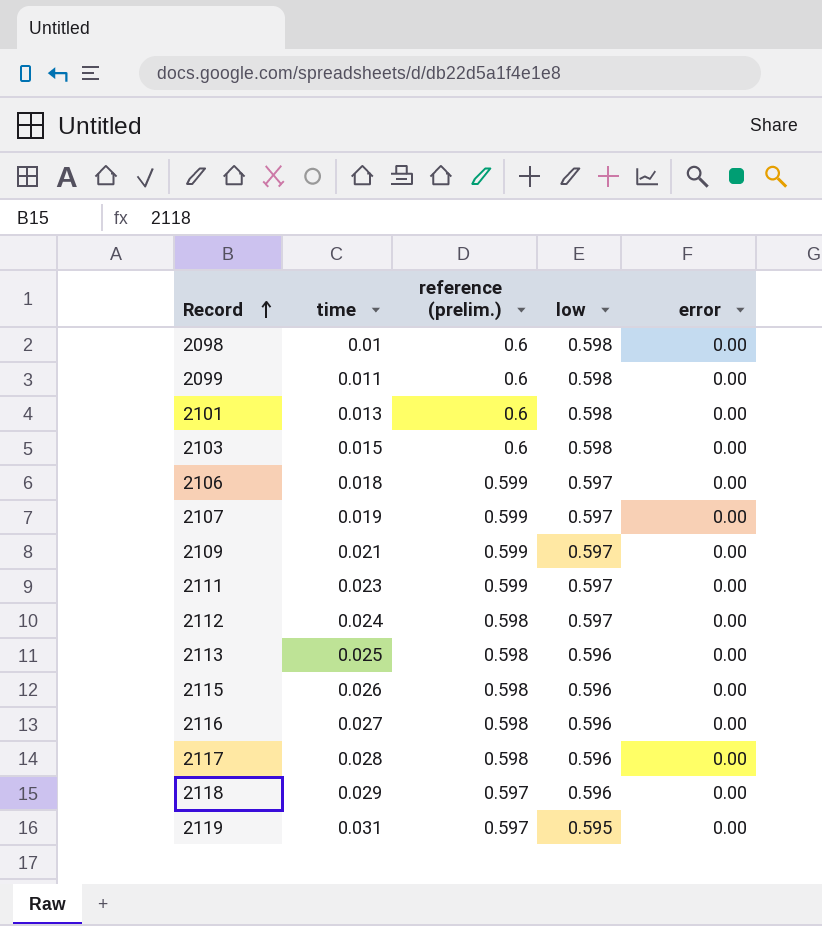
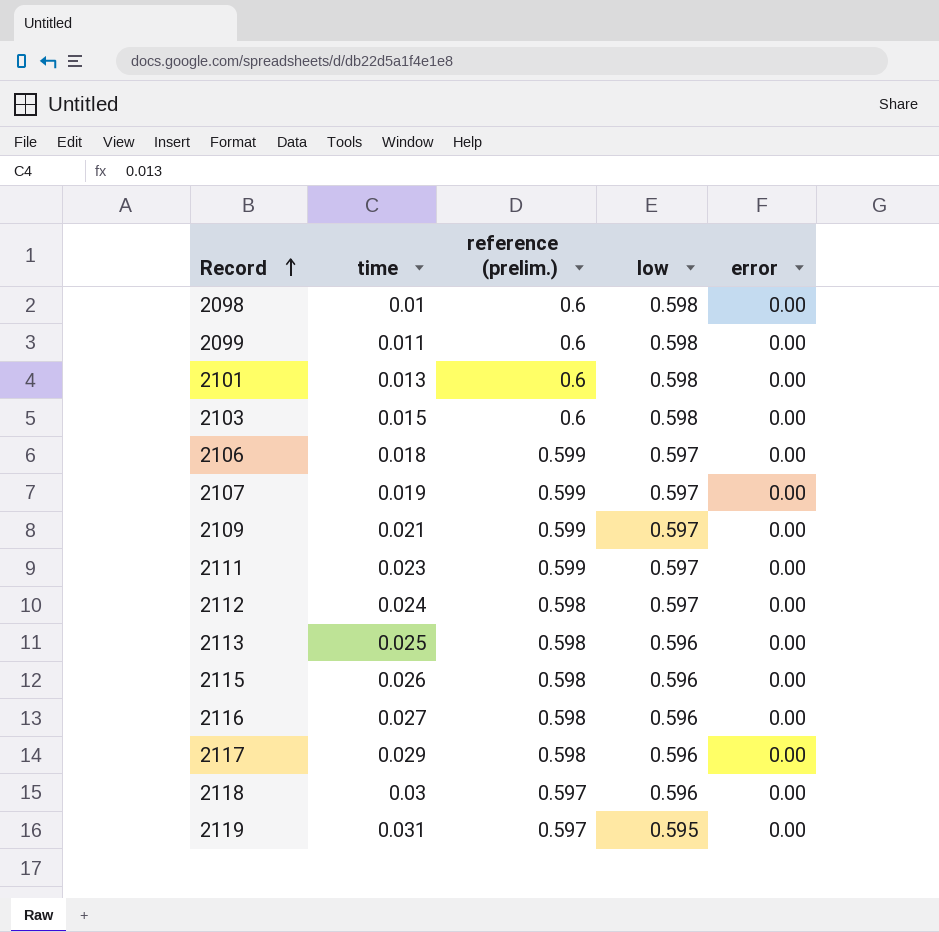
2117 | time: 0.028 -> 0.029
2118 | time: 0.029 -> 0.03

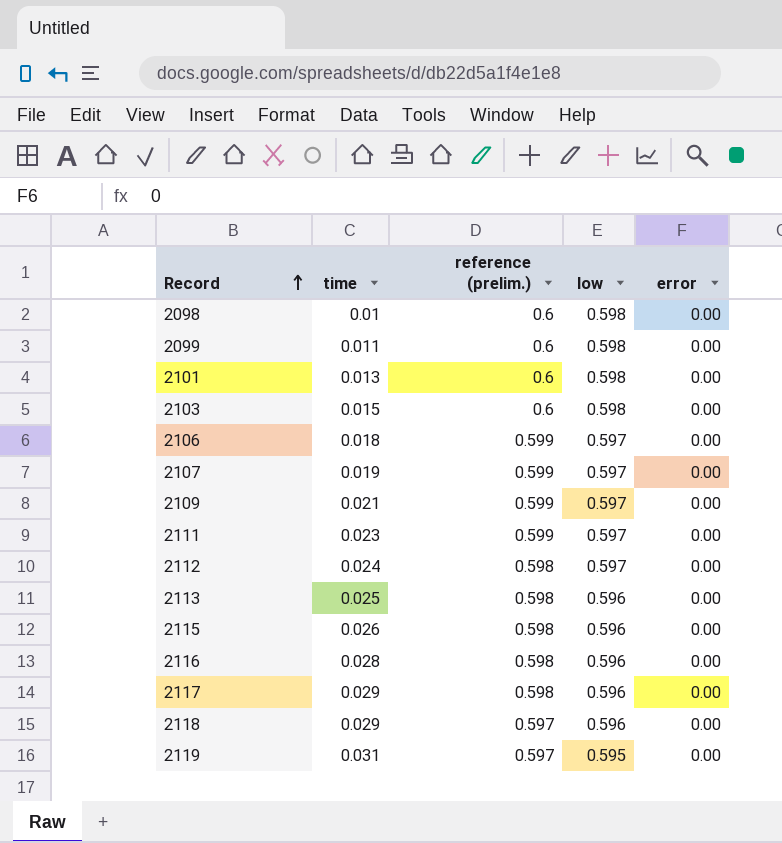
2116 | time: 0.027 -> 0.028
2118 | time: 0.03 -> 0.029

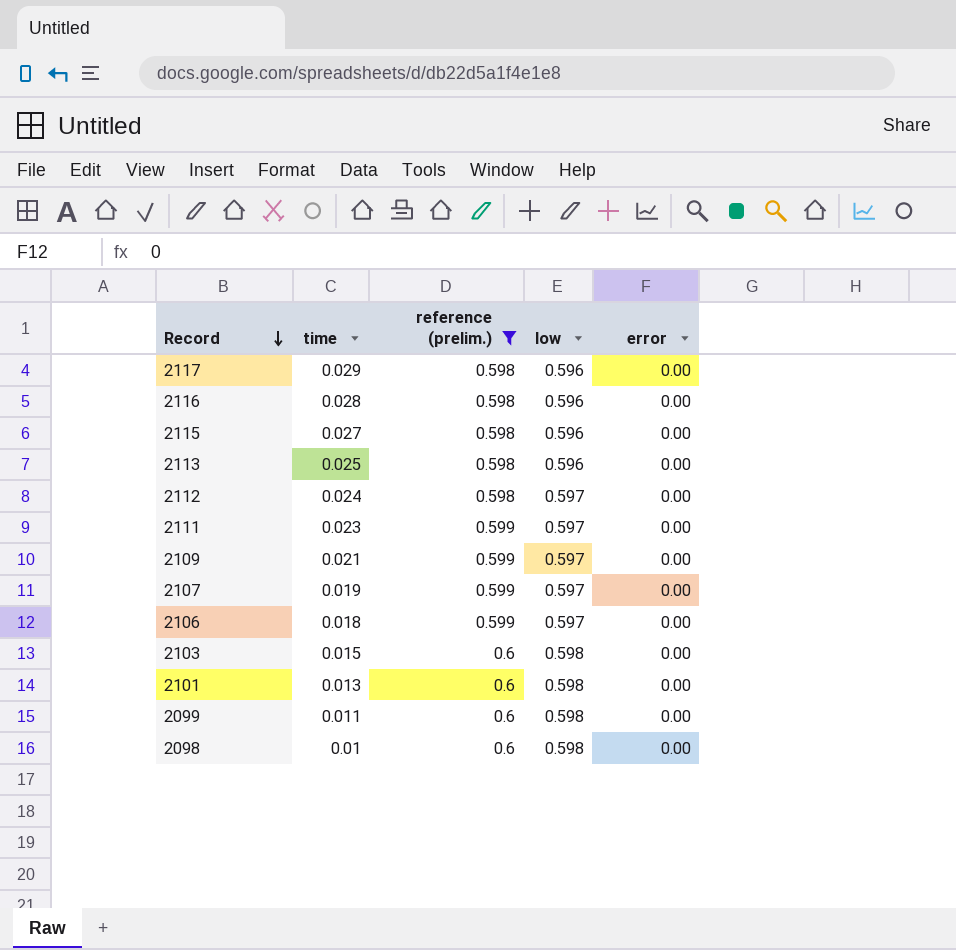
filter: none -> reference (prelim.) != 0.597
row order: Record ascending -> Record descending
2115 | time: 0.026 -> 0.027

